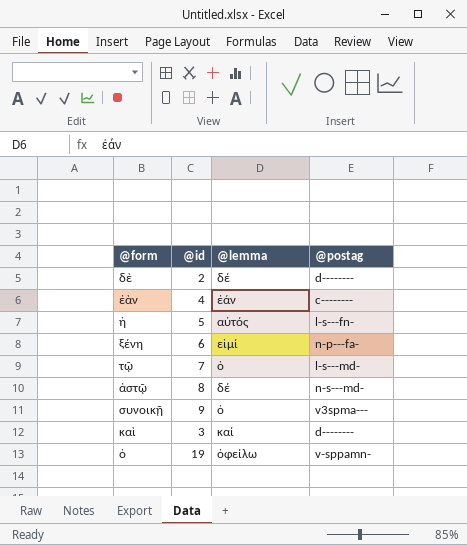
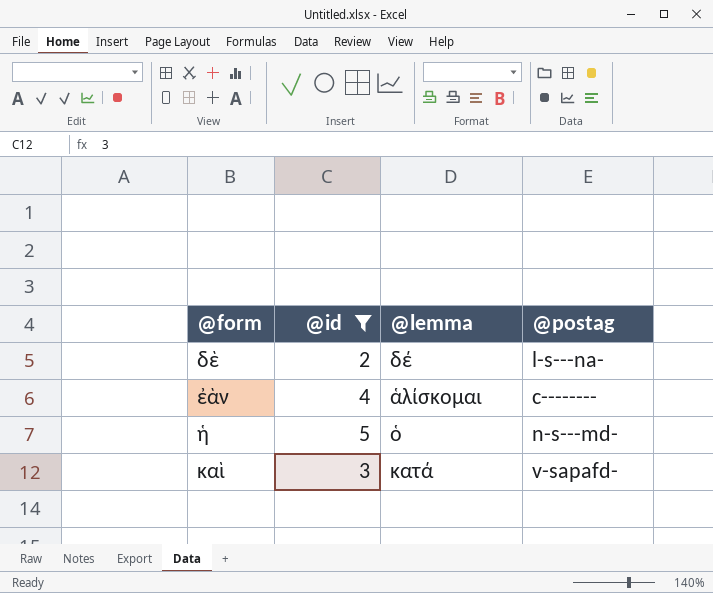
filter: none -> @id <= 5
δὲ | @postag: d-------- -> l-s---na-
ἐὰν | @lemma: ἐάν -> ἁλίσκομαι
ἡ | @lemma: αὐτός -> ὁ
ἡ | @postag: l-s---fn- -> n-s---md-
καὶ | @lemma: καί -> κατά
καὶ | @postag: d-------- -> v-sapafd-

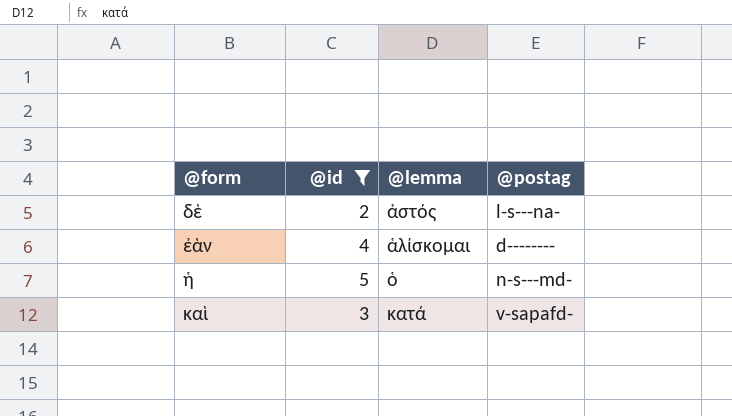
δὲ | @lemma: δέ -> ἀστός
ἐὰν | @postag: c-------- -> d--------

